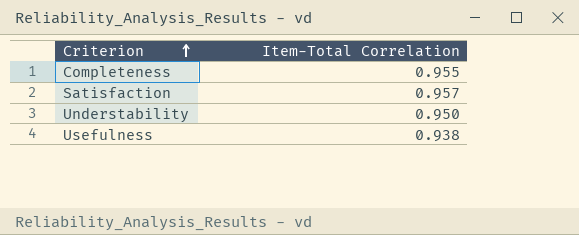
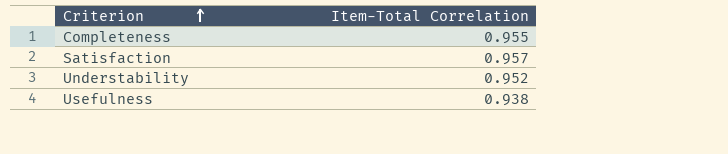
Understability | Item-Total Correlation: 0.950 -> 0.952

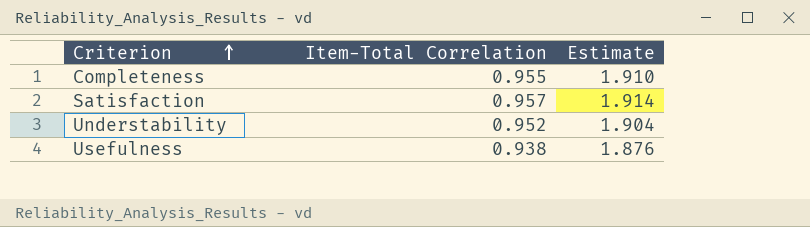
column Estimate | formula: none -> [Item-Total Correlation] * 2

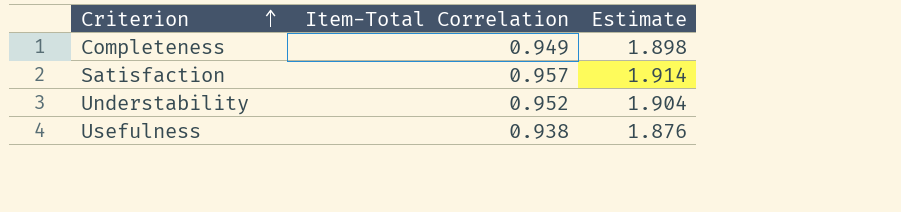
Completeness | Item-Total Correlation: 0.955 -> 0.949
Completeness | Estimate: 1.910 -> 1.898

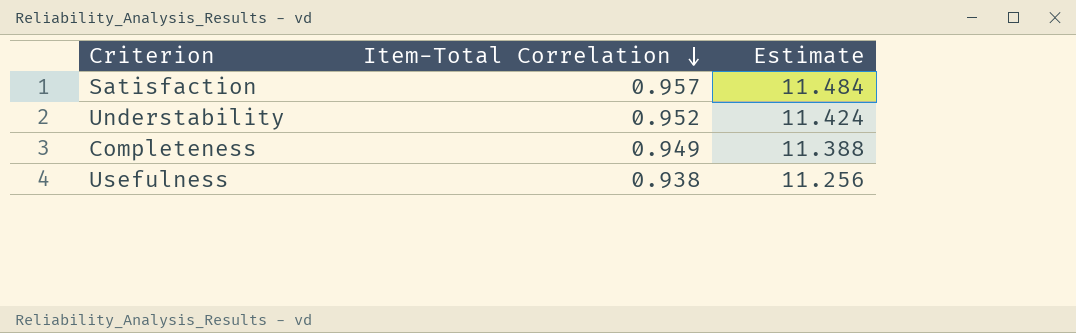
row order: Criterion ascending -> Item-Total Correlation descending
column Estimate | formula: [Item-Total Correlation] * 2 -> [Item-Total Correlation] * 12

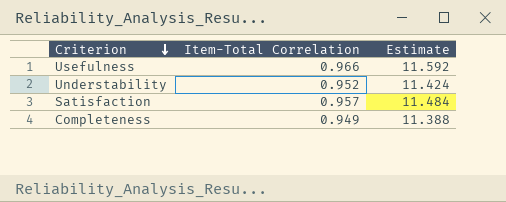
row order: Item-Total Correlation descending -> Criterion descending
Usefulness | Item-Total Correlation: 0.938 -> 0.966
Usefulness | Estimate: 11.256 -> 11.592

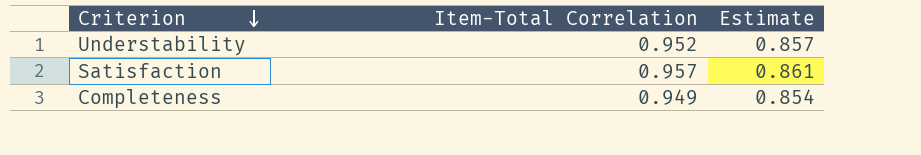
column Estimate | formula: [Item-Total Correlation] * 12 -> [Item-Total Correlation] * 0.9
row Usefulness: 0.966 | 11.592 -> none

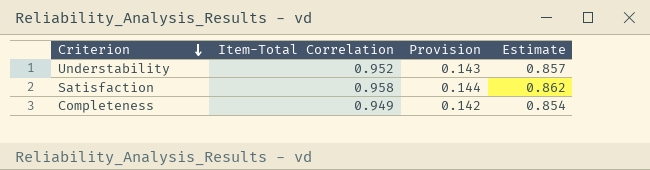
column Provision | formula: none -> [Item-Total Correlation] * 0.15
Satisfaction | Item-Total Correlation: 0.957 -> 0.958
Satisfaction | Estimate: 0.861 -> 0.862

